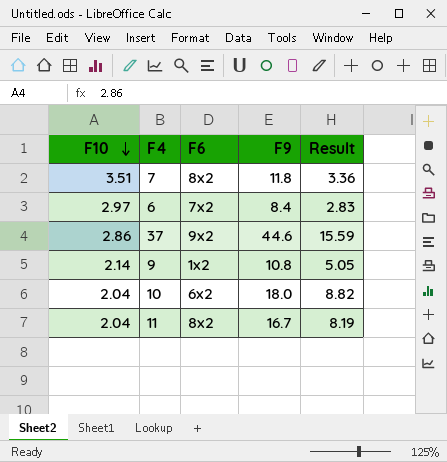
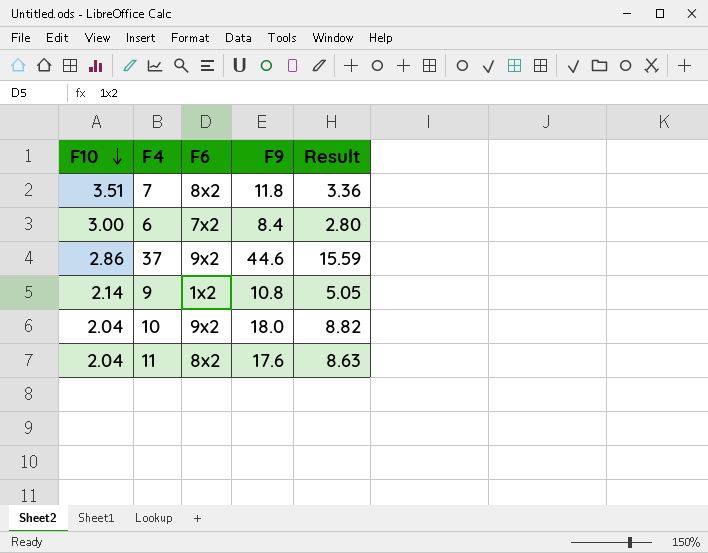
6 | F10: 2.97 -> 3.00
6 | Result: 2.83 -> 2.80
10 | F6: 6x2 -> 9x2
11 | F9: 16.7 -> 17.6
11 | Result: 8.19 -> 8.63

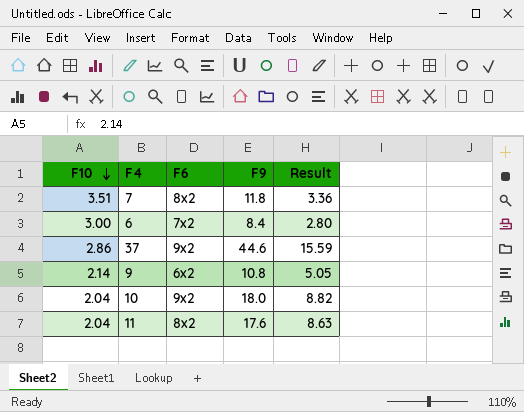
9 | F6: 1x2 -> 6x2

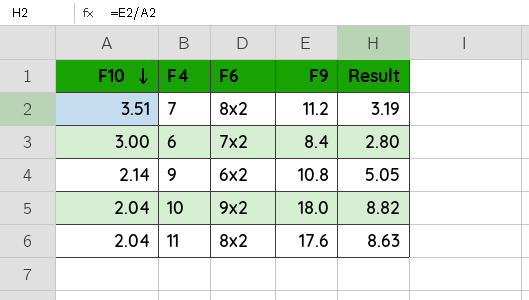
row 37: 2.86 | 9x2 | 44.6 | 15.59 -> none
7 | F9: 11.8 -> 11.2
7 | Result: 3.36 -> 3.19

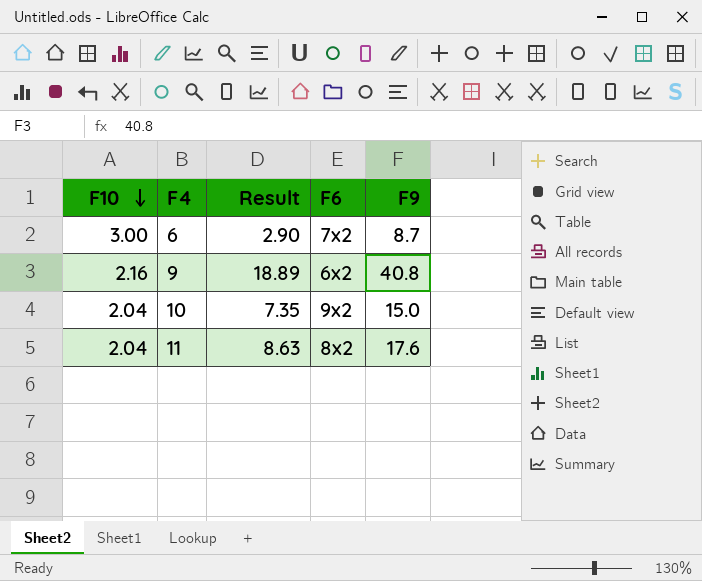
column Result | position: 5 -> 3
row 7: 3.51 | 8x2 | 11.2 | 3.19 -> none
6 | Result: 2.80 -> 2.90
6 | F9: 8.4 -> 8.7
9 | F10: 2.14 -> 2.16
9 | Result: 5.05 -> 18.89
9 | F9: 10.8 -> 40.8
10 | Result: 8.82 -> 7.35
10 | F9: 18.0 -> 15.0

